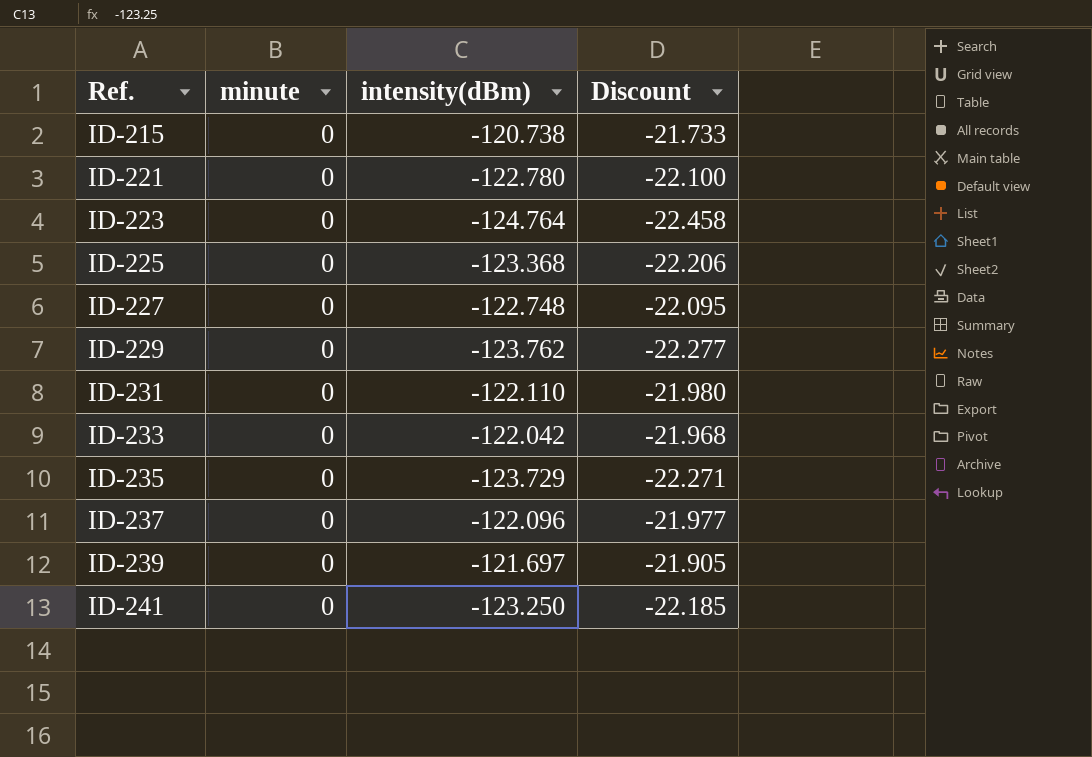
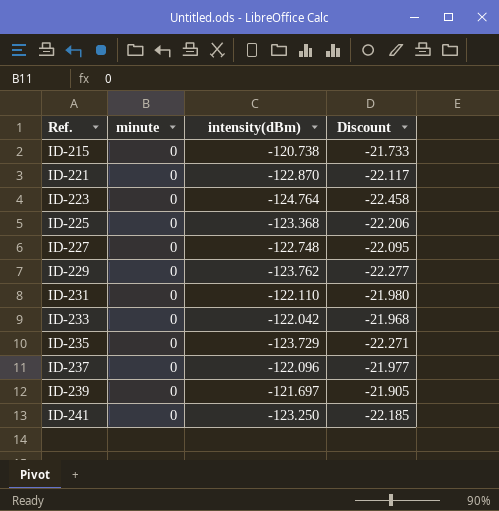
ID-221 | intensity(dBm): -122.780 -> -122.870
ID-221 | Discount: -22.100 -> -22.117

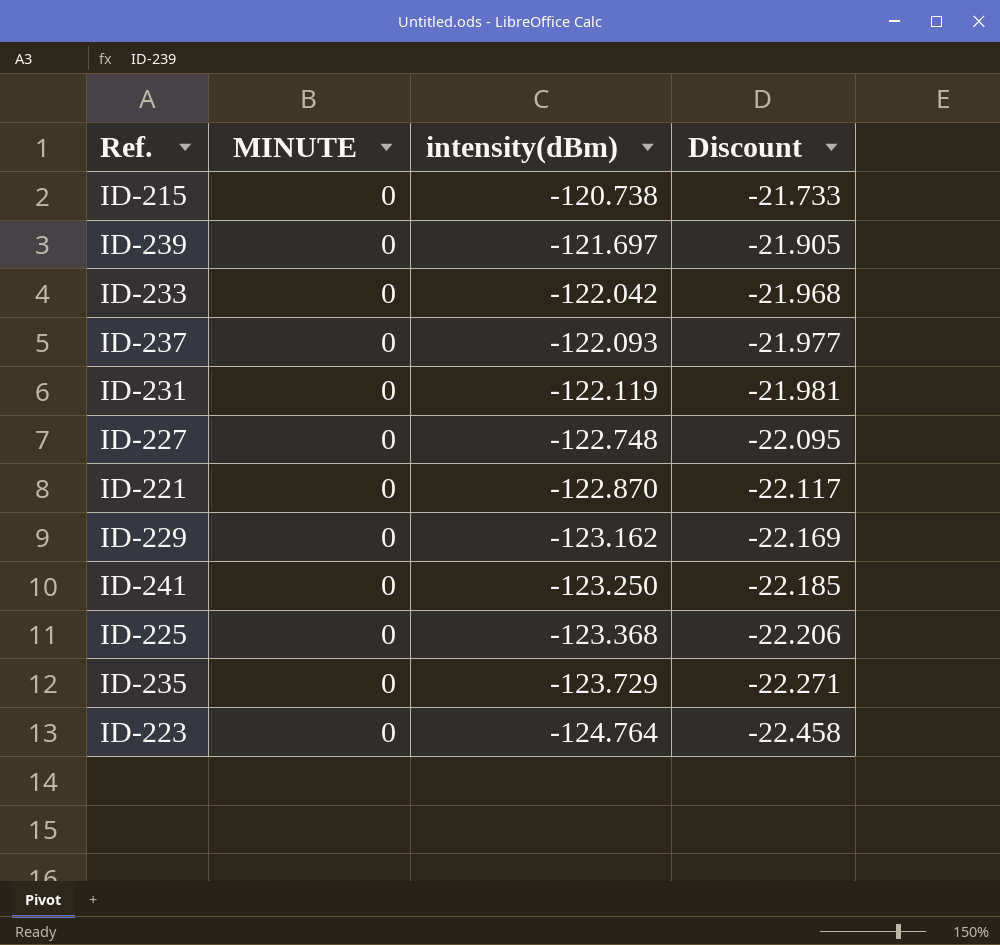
row order: Ref. ascending -> intensity(dBm) descending
column name: minute -> MINUTE
ID-237 | intensity(dBm): -122.096 -> -122.093
ID-231 | intensity(dBm): -122.110 -> -122.119
ID-231 | Discount: -21.980 -> -21.981
ID-229 | intensity(dBm): -123.762 -> -123.162
ID-229 | Discount: -22.277 -> -22.169

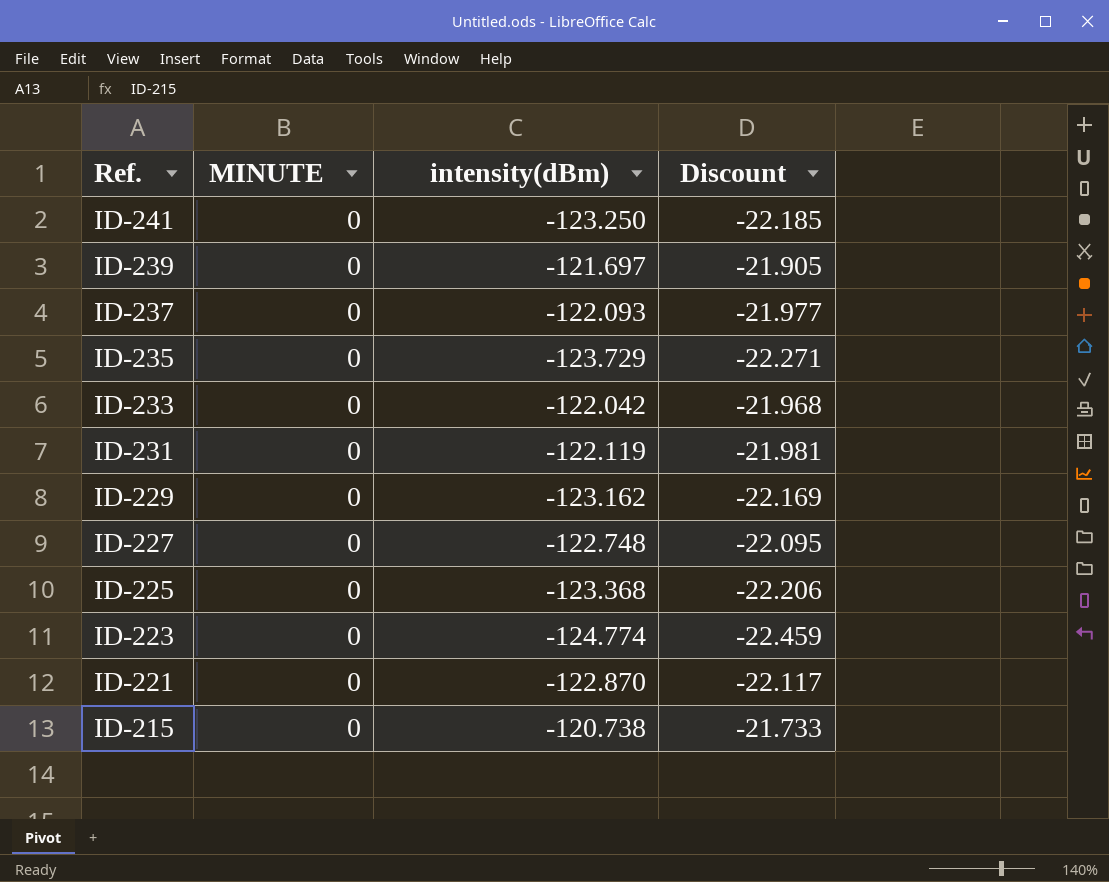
row order: intensity(dBm) descending -> Ref. descending
ID-223 | intensity(dBm): -124.764 -> -124.774
ID-223 | Discount: -22.458 -> -22.459

